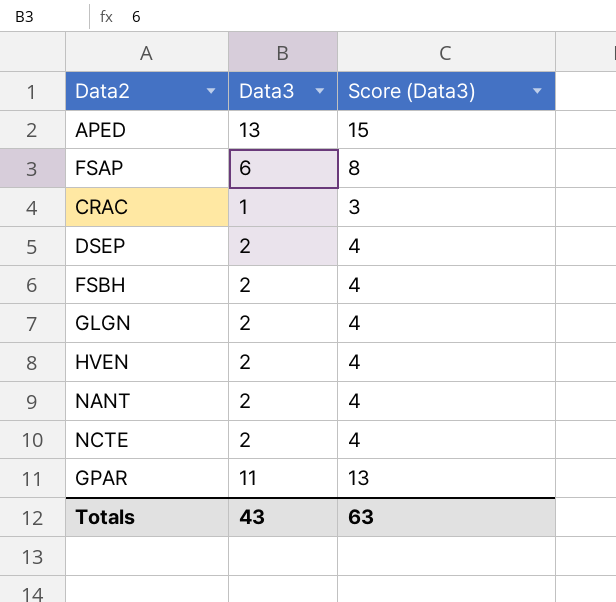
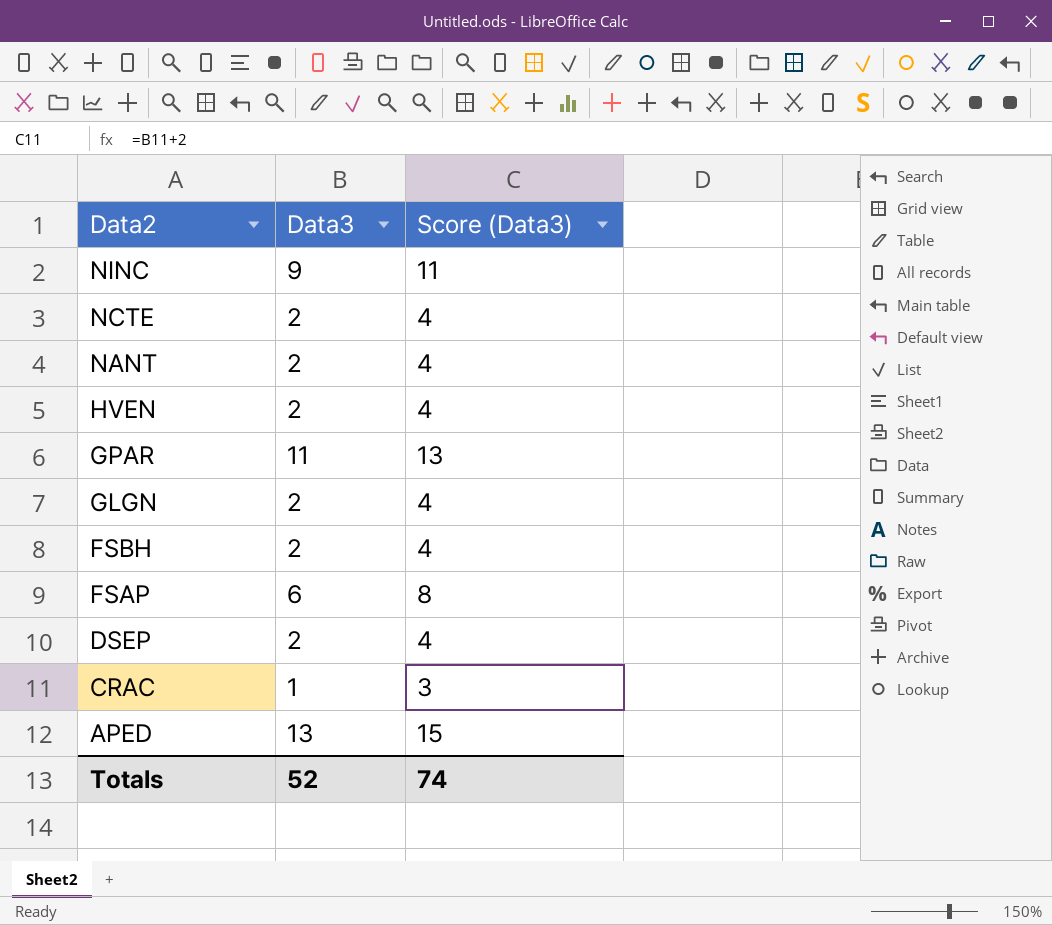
row order: none -> Data2 descending
row NINC: none -> 9 | 11
Totals | Data3: 43 -> 52
Totals | Score (Data3): 63 -> 74

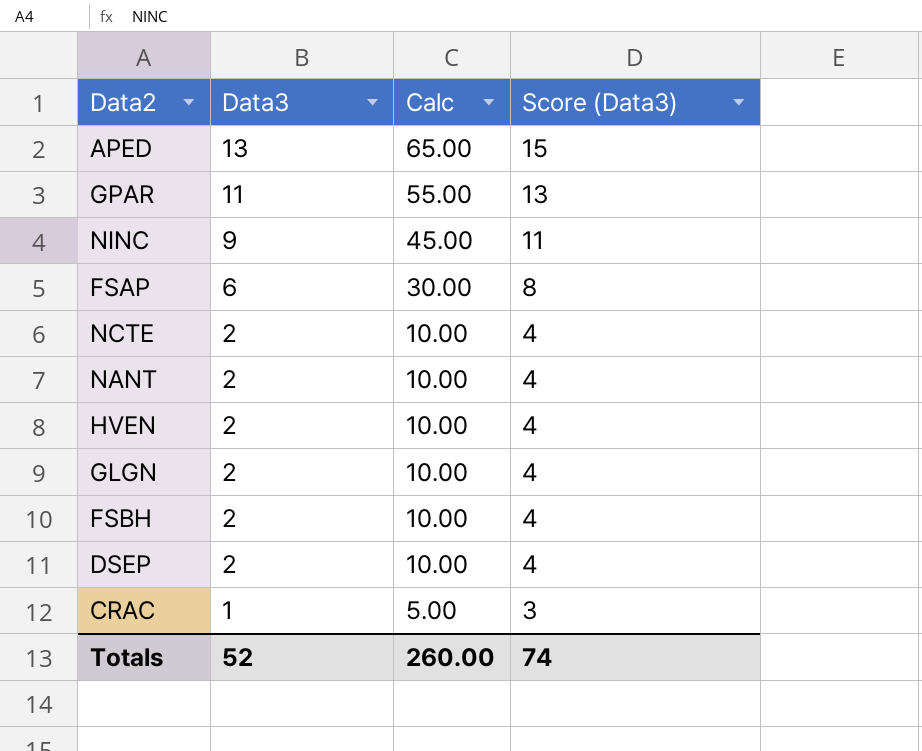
row order: Data2 descending -> Data3 descending
column Calc | formula: none -> [Data3] * 5

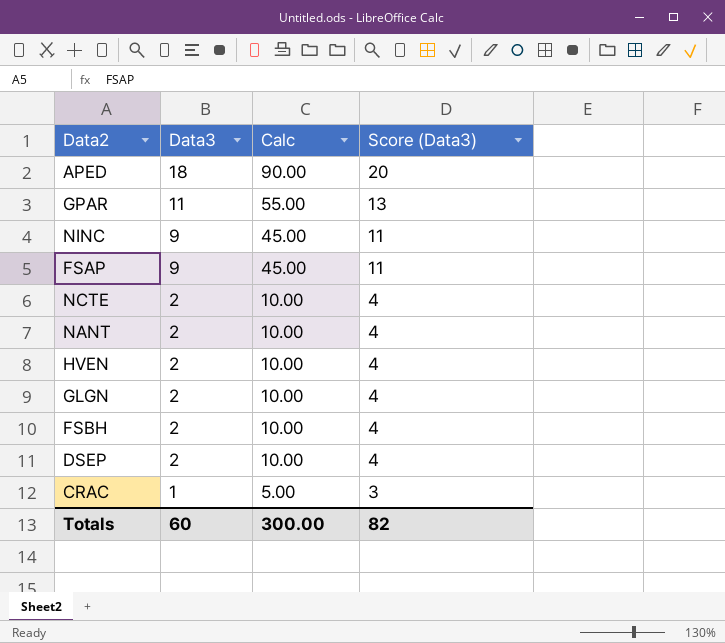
APED | Data3: 13 -> 18
APED | Calc: 65.00 -> 90.00
APED | Score (Data3): 15 -> 20
FSAP | Data3: 6 -> 9
FSAP | Calc: 30.00 -> 45.00
FSAP | Score (Data3): 8 -> 11
Totals | Data3: 52 -> 60
Totals | Calc: 260.00 -> 300.00
Totals | Score (Data3): 74 -> 82

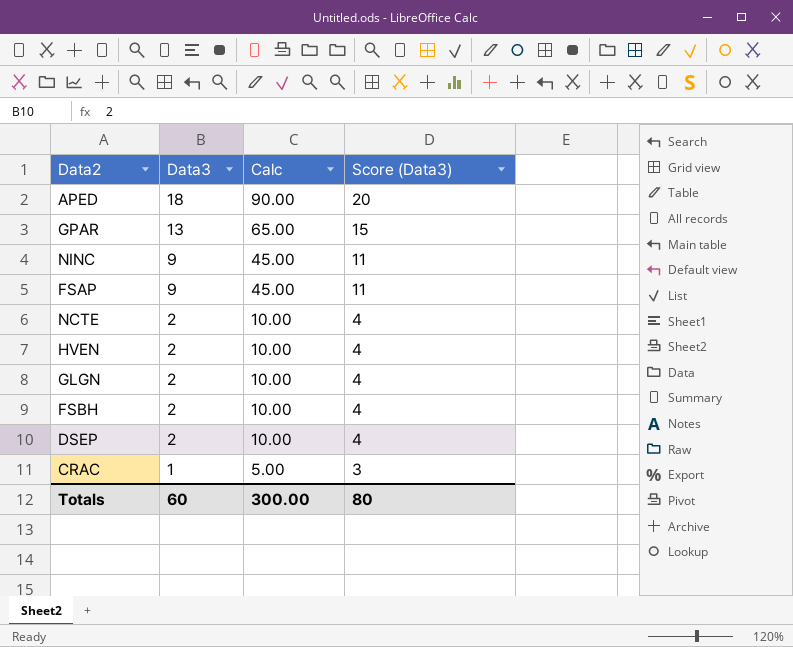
row NANT: 2 | 10.00 | 4 -> none
GPAR | Data3: 11 -> 13
GPAR | Calc: 55.00 -> 65.00
GPAR | Score (Data3): 13 -> 15
Totals | Score (Data3): 82 -> 80

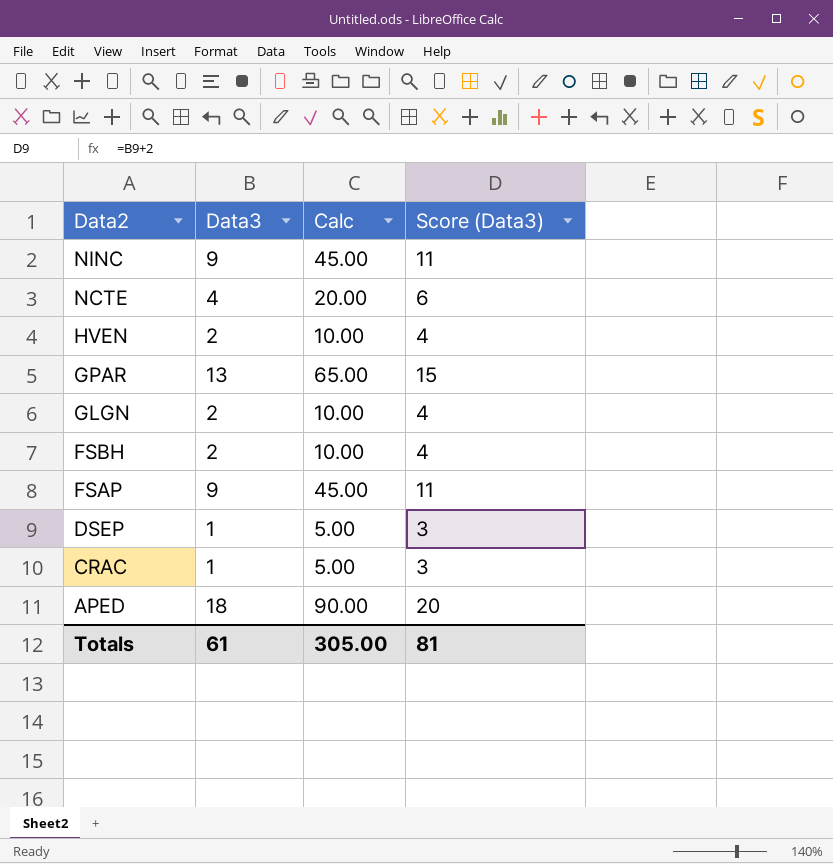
row order: Data3 descending -> Data2 descending
NCTE | Data3: 2 -> 4
NCTE | Calc: 10.00 -> 20.00
NCTE | Score (Data3): 4 -> 6
DSEP | Data3: 2 -> 1
DSEP | Calc: 10.00 -> 5.00
DSEP | Score (Data3): 4 -> 3
Totals | Data3: 60 -> 61
Totals | Calc: 300.00 -> 305.00
Totals | Score (Data3): 80 -> 81

